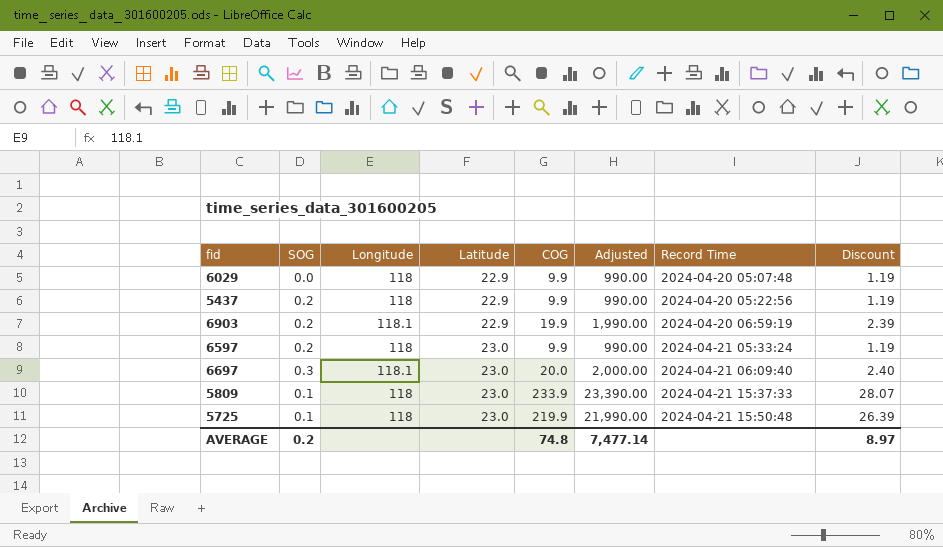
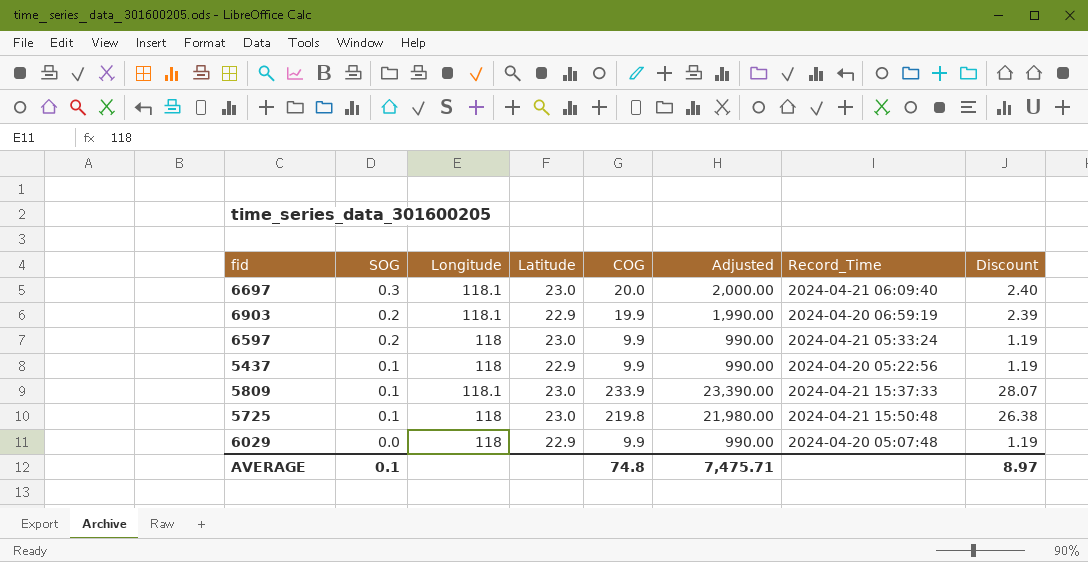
row order: Latitude ascending -> SOG descending
column name: Record Time -> Record_Time
5437 | SOG: 0.2 -> 0.1
5809 | Longitude: 118 -> 118.1
5725 | COG: 219.9 -> 219.8
5725 | Adjusted: 21,990.00 -> 21,980.00
5725 | Discount: 26.39 -> 26.38
AVERAGE | SOG: 0.2 -> 0.1
AVERAGE | Adjusted: 7,477.14 -> 7,475.71

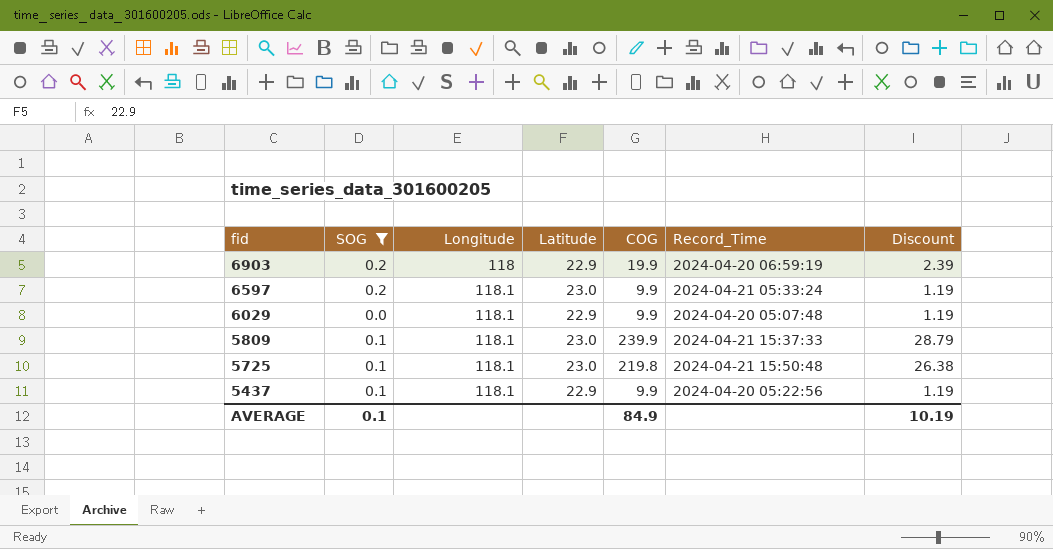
filter: none -> SOG != 0.3
row order: SOG descending -> fid descending
column Adjusted | formula: [COG] * 100 -> none
6903 | Longitude: 118.1 -> 118
6597 | Longitude: 118 -> 118.1
6029 | Longitude: 118 -> 118.1
5809 | COG: 233.9 -> 239.9
5809 | Discount: 28.07 -> 28.79
5725 | Longitude: 118 -> 118.1
5437 | Longitude: 118 -> 118.1
AVERAGE | COG: 74.8 -> 84.9
AVERAGE | Discount: 8.97 -> 10.19

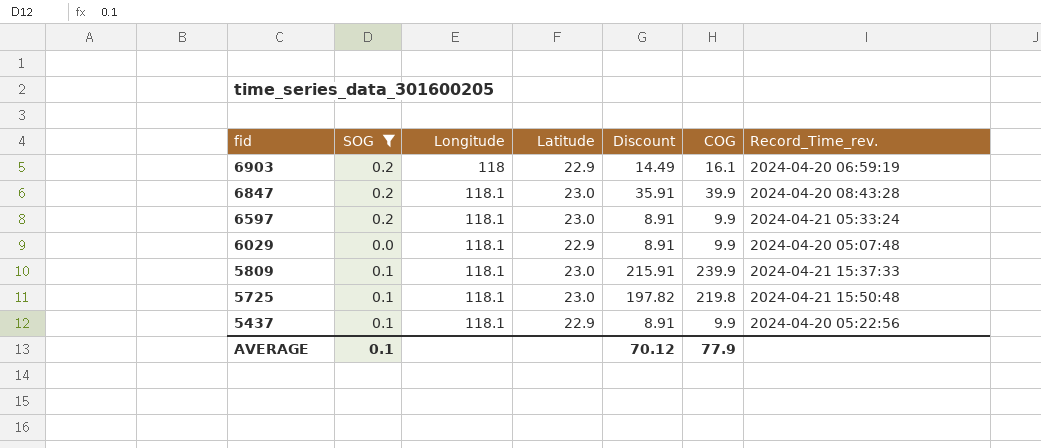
column Discount | formula: [COG] * 0.12 -> [COG] * 0.9
column Discount | position: 7 -> 5
column name: Record_Time -> Record_Time_rev.
6903 | COG: 19.9 -> 16.1
row 6847: none -> 0.2 | 118.1 | 23.0 | 35.91 | 39.9 | 2024-04-20 08:43:28
AVERAGE | Discount: 10.19 -> 70.12
AVERAGE | COG: 84.9 -> 77.9

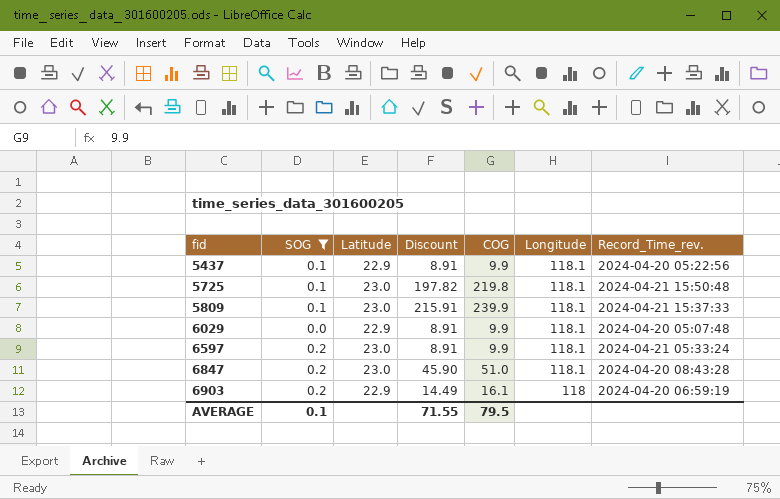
row order: fid descending -> fid ascending
column Longitude | position: 3 -> 6
6847 | Discount: 35.91 -> 45.90
6847 | COG: 39.9 -> 51.0
AVERAGE | Discount: 70.12 -> 71.55
AVERAGE | COG: 77.9 -> 79.5

